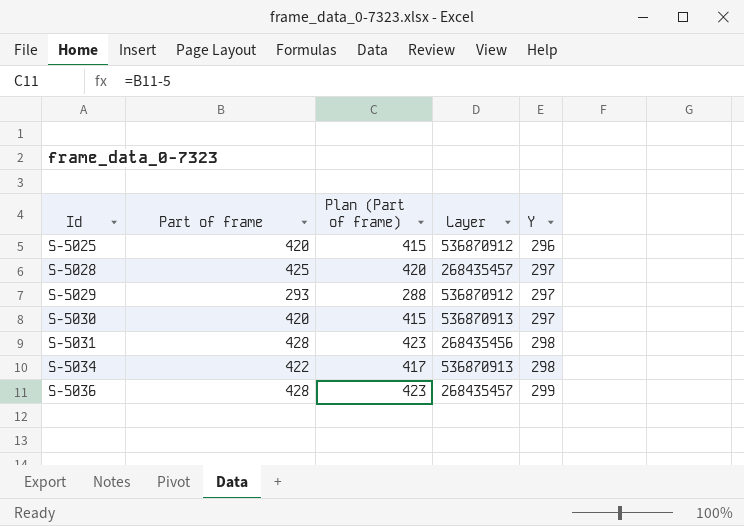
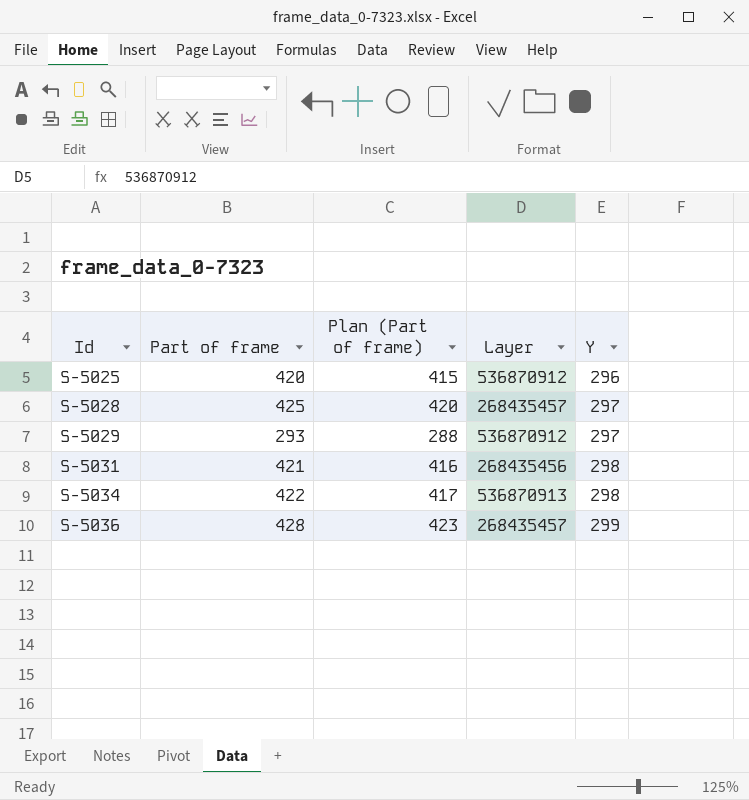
row S-5030: 420 | 415 | 536870913 | 297 -> none
S-5031 | Part of frame: 428 -> 421
S-5031 | Plan (Part of frame): 423 -> 416

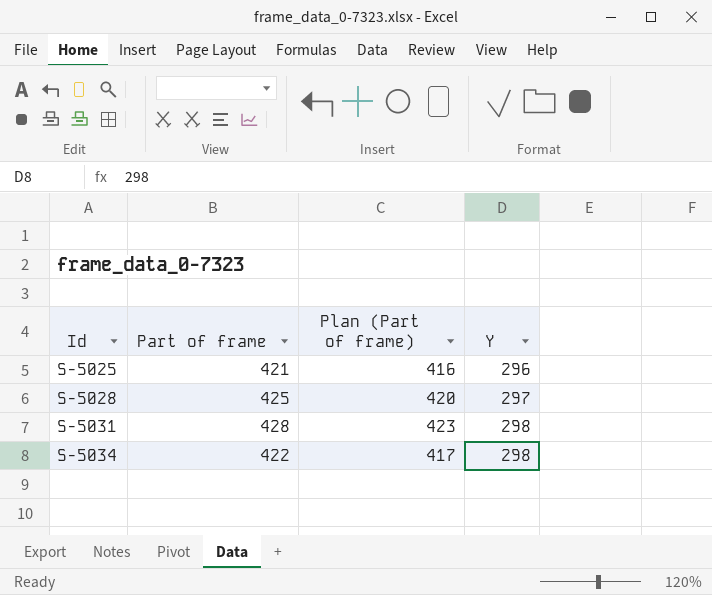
column Layer | position: 4 -> none
row S-5029: 293 | 288 | 536870912 | 297 -> none
row S-5036: 428 | 423 | 268435457 | 299 -> none
S-5025 | Part of frame: 420 -> 421
S-5025 | Plan (Part of frame): 415 -> 416
S-5031 | Part of frame: 421 -> 428
S-5031 | Plan (Part of frame): 416 -> 423

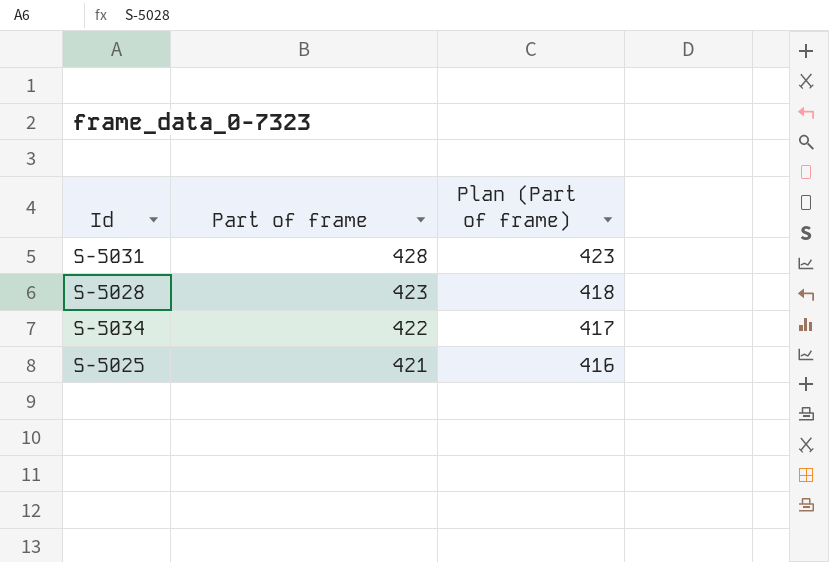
row order: Id ascending -> Part of frame descending
column Y | position: 4 -> none
S-5028 | Part of frame: 425 -> 423
S-5028 | Plan (Part of frame): 420 -> 418

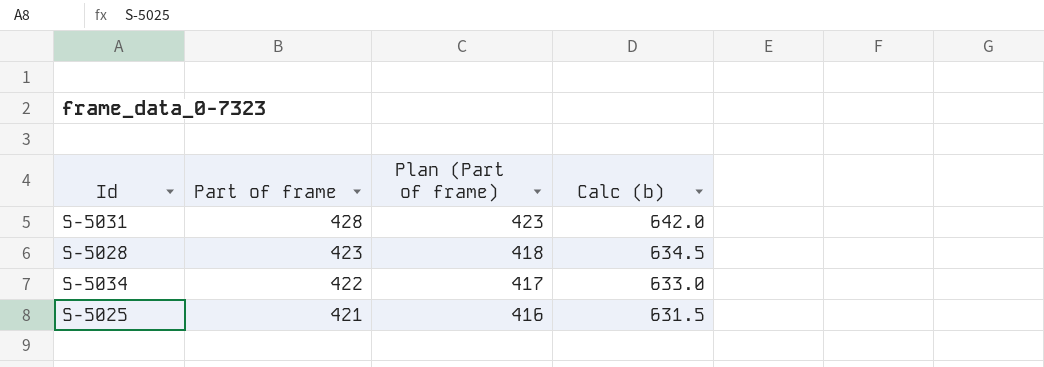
column Calc (b) | formula: none -> [Part of frame] * 1.5

